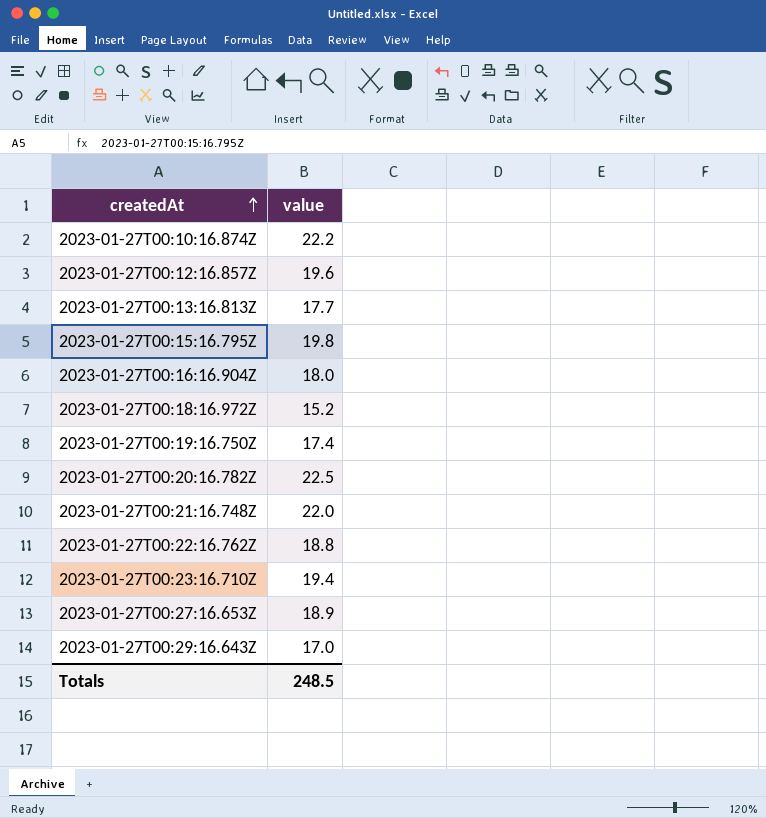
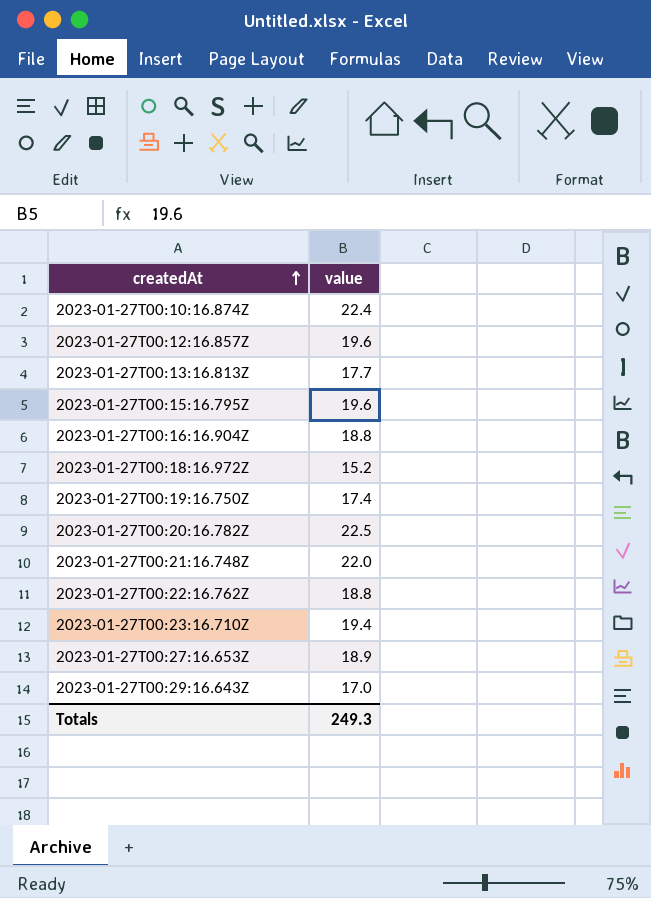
2023-01-27T00:10:16.874Z | value: 22.2 -> 22.4
2023-01-27T00:15:16.795Z | value: 19.8 -> 19.6
2023-01-27T00:16:16.904Z | value: 18.0 -> 18.8
Totals | value: 248.5 -> 249.3

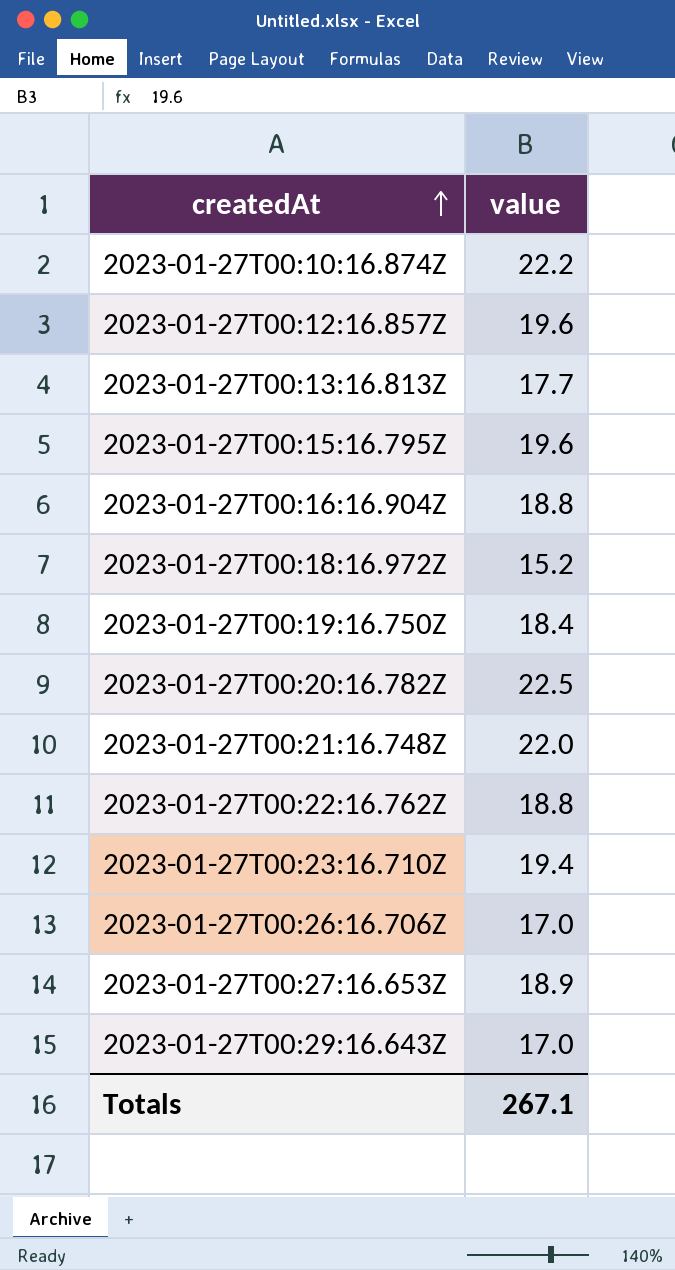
2023-01-27T00:10:16.874Z | value: 22.4 -> 22.2
2023-01-27T00:19:16.750Z | value: 17.4 -> 18.4
row 2023-01-27T00:26:16.706Z: none -> 17.0
Totals | value: 249.3 -> 267.1

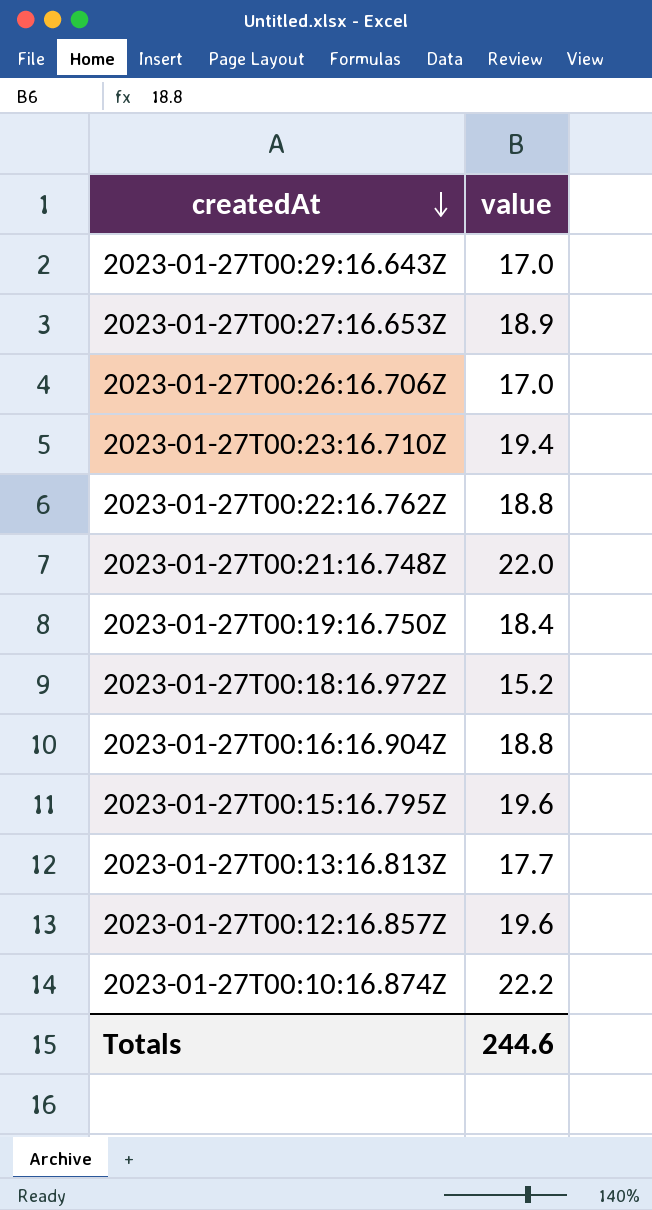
row order: createdAt ascending -> createdAt descending
row 2023-01-27T00:20:16.782Z: 22.5 -> none
Totals | value: 267.1 -> 244.6

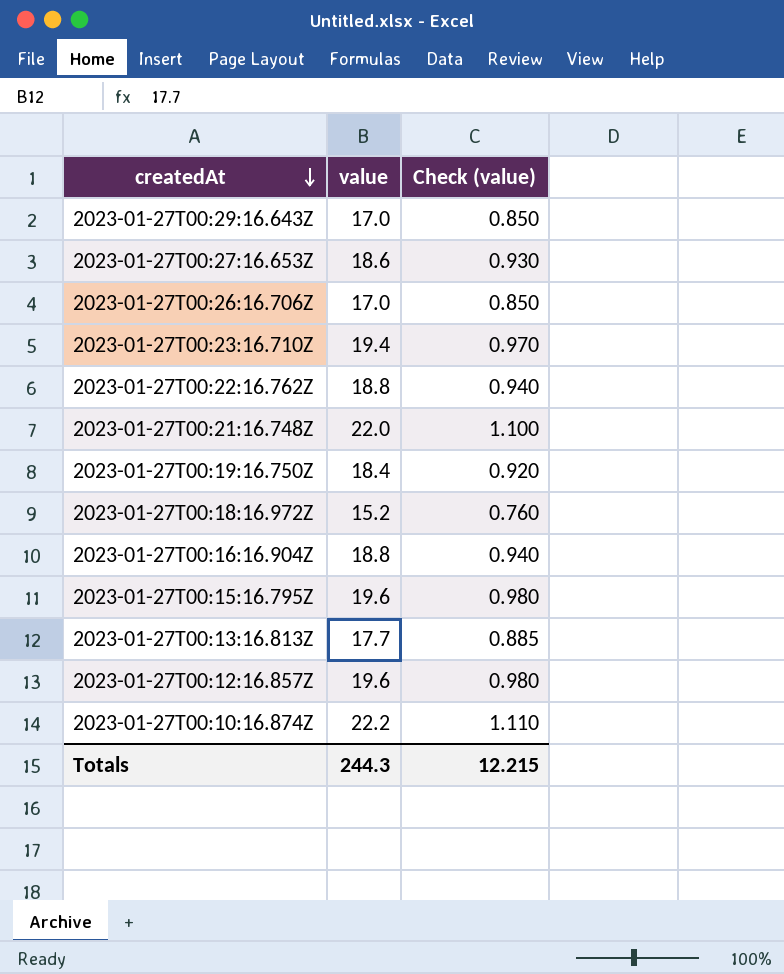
column Check (value) | formula: none -> [value] * 0.05
2023-01-27T00:27:16.653Z | value: 18.9 -> 18.6
Totals | value: 244.6 -> 244.3

